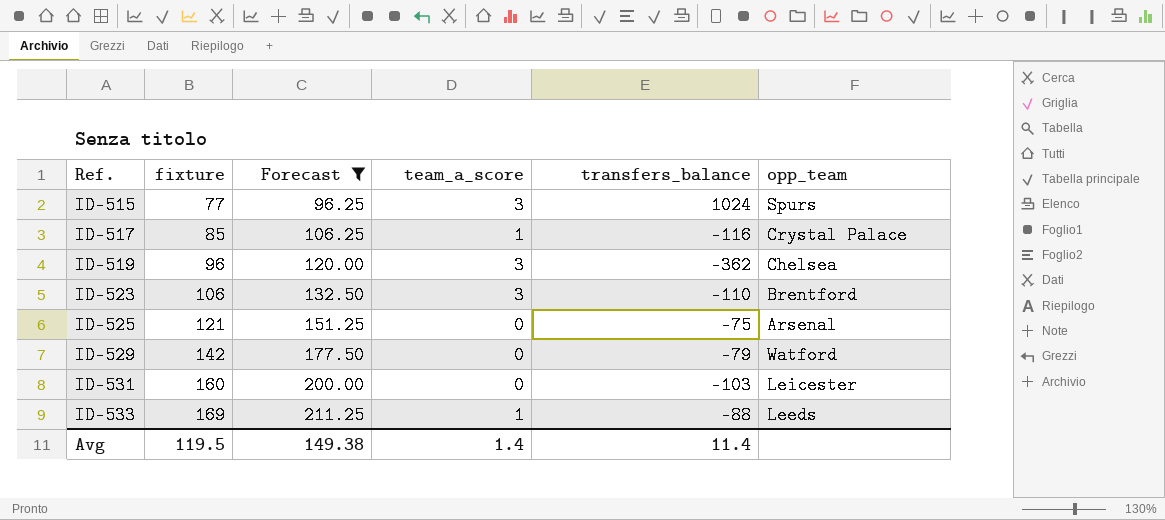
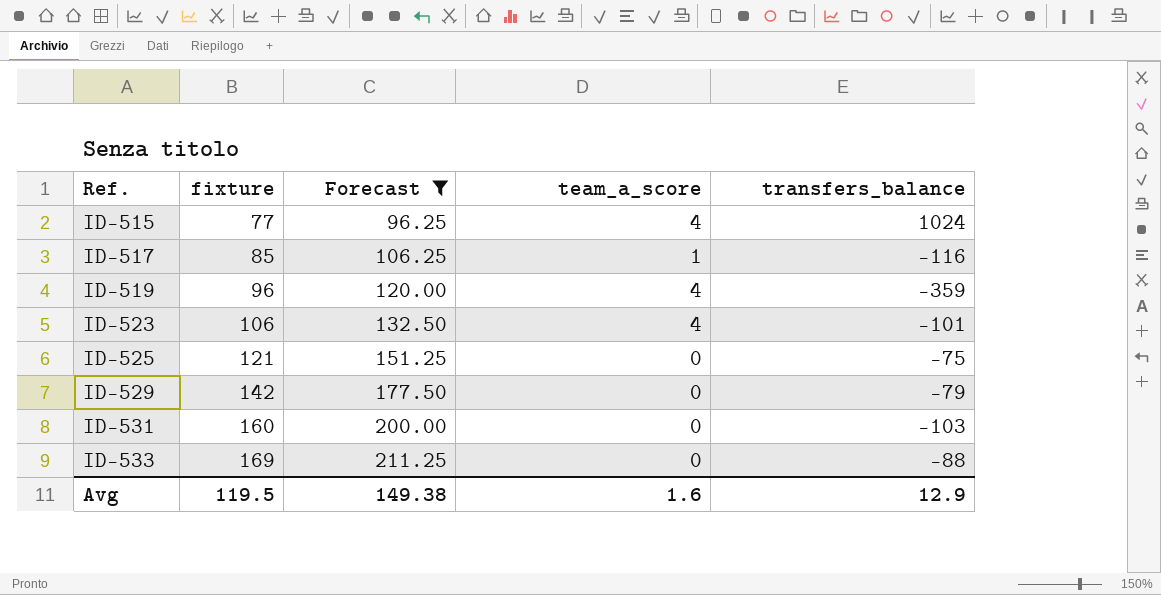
column opp_team | position: 6 -> none
ID-515 | team_a_score: 3 -> 4
ID-519 | team_a_score: 3 -> 4
ID-519 | transfers_balance: -362 -> -359
ID-523 | team_a_score: 3 -> 4
ID-523 | transfers_balance: -110 -> -101
ID-533 | team_a_score: 1 -> 0
Avg | team_a_score: 1.4 -> 1.6
Avg | transfers_balance: 11.4 -> 12.9

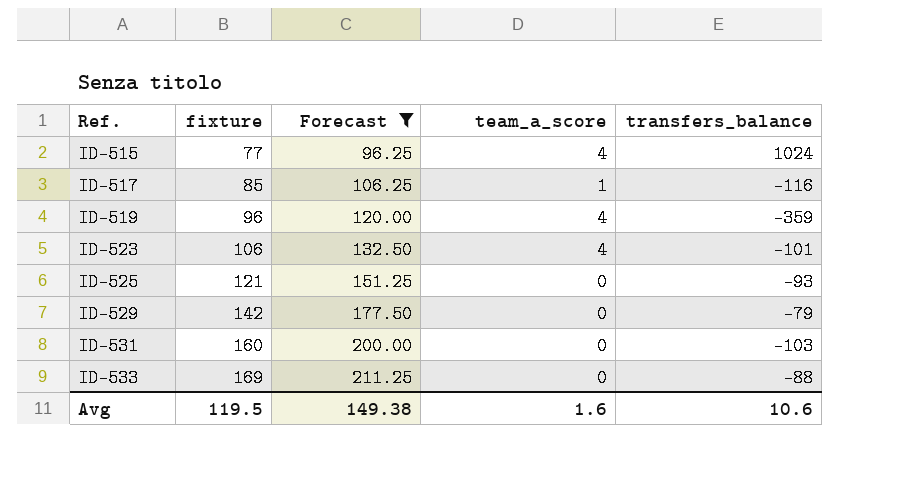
ID-525 | transfers_balance: -75 -> -93
Avg | transfers_balance: 12.9 -> 10.6

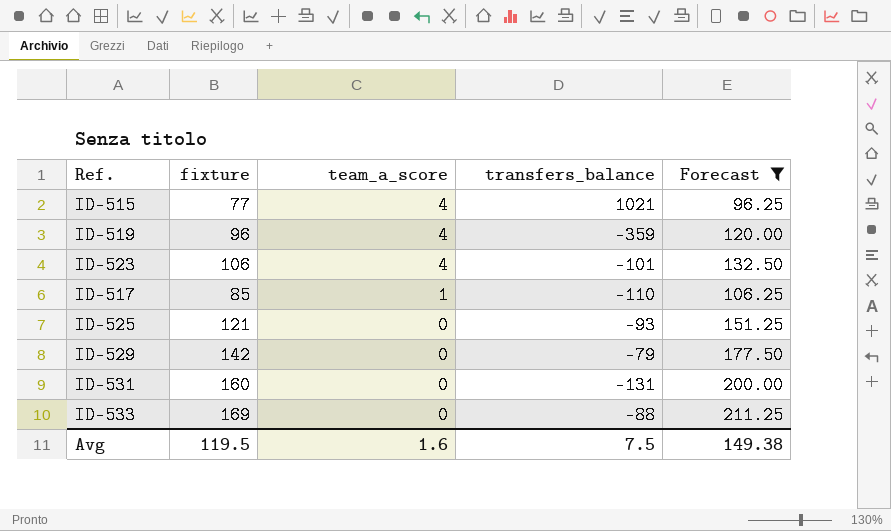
row order: Ref. ascending -> team_a_score descending
column Forecast | position: 3 -> 5
ID-515 | transfers_balance: 1024 -> 1021
ID-517 | transfers_balance: -116 -> -110
ID-531 | transfers_balance: -103 -> -131
Avg | transfers_balance: 10.6 -> 7.5

